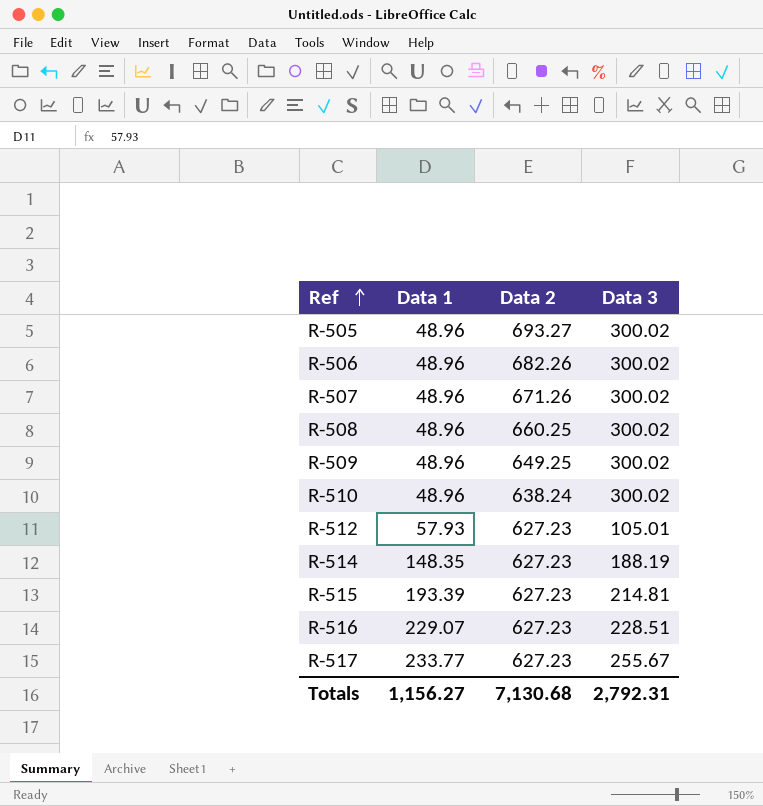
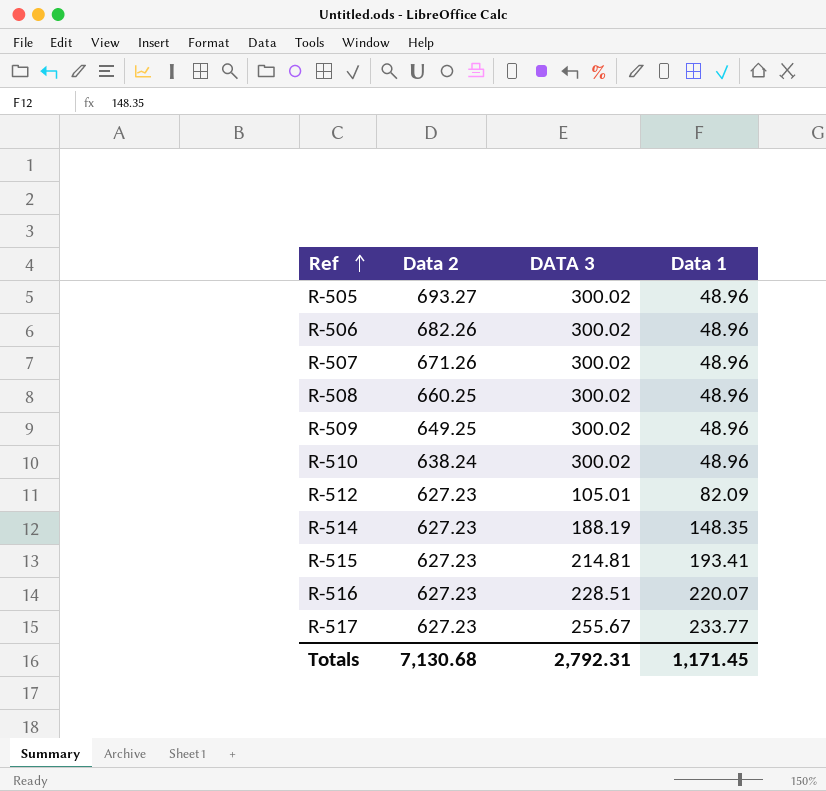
column name: Data 3 -> DATA 3
column Data 1 | position: 2 -> 4
R-512 | Data 1: 57.93 -> 82.09
R-515 | Data 1: 193.39 -> 193.41
R-516 | Data 1: 229.07 -> 220.07
Totals | Data 1: 1,156.27 -> 1,171.45

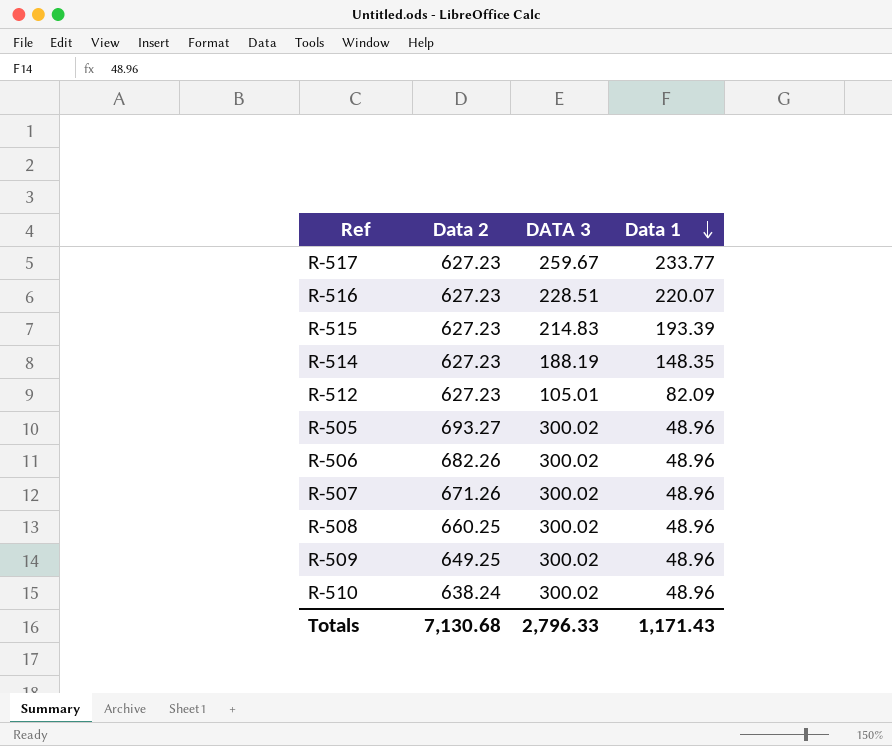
row order: Ref ascending -> Data 1 descending
R-517 | DATA 3: 255.67 -> 259.67
R-515 | DATA 3: 214.81 -> 214.83
R-515 | Data 1: 193.41 -> 193.39
Totals | DATA 3: 2,792.31 -> 2,796.33
Totals | Data 1: 1,171.45 -> 1,171.43

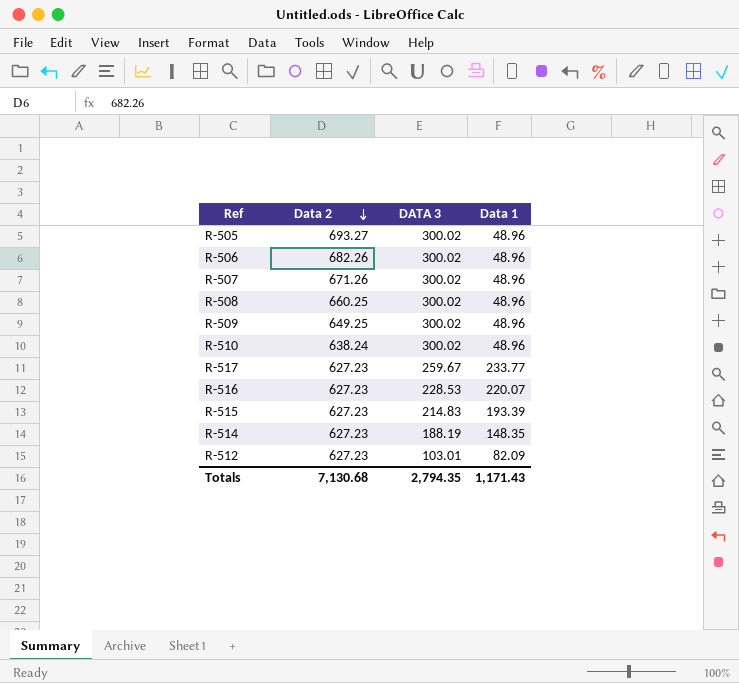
row order: Data 1 descending -> Data 2 descending
R-516 | DATA 3: 228.51 -> 228.53
R-512 | DATA 3: 105.01 -> 103.01
Totals | DATA 3: 2,796.33 -> 2,794.35

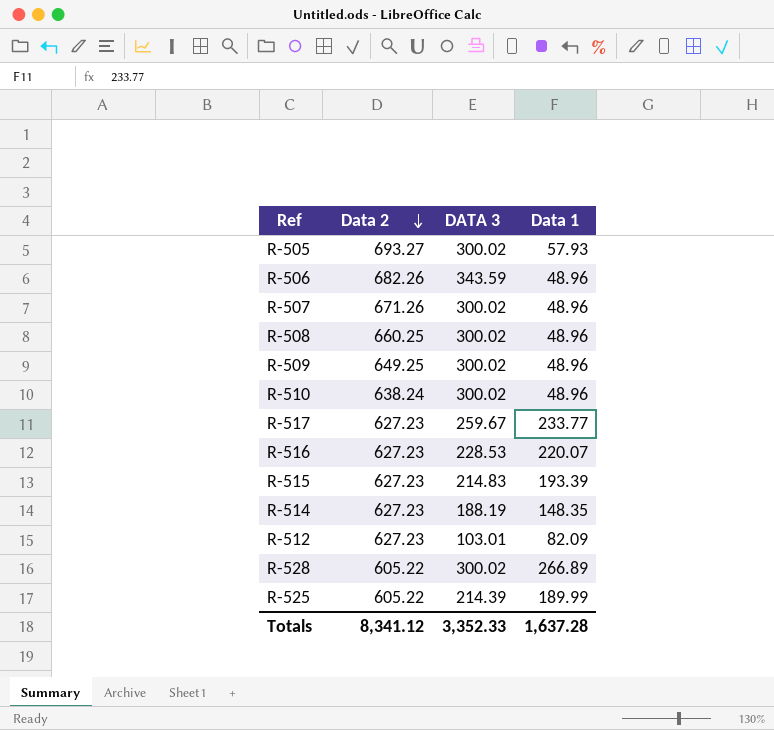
R-505 | Data 1: 48.96 -> 57.93
R-506 | DATA 3: 300.02 -> 343.59
row R-528: none -> 605.22 | 300.02 | 266.89
row R-525: none -> 605.22 | 214.39 | 189.99
Totals | Data 2: 7,130.68 -> 8,341.12
Totals | DATA 3: 2,794.35 -> 3,352.33
Totals | Data 1: 1,171.43 -> 1,637.28

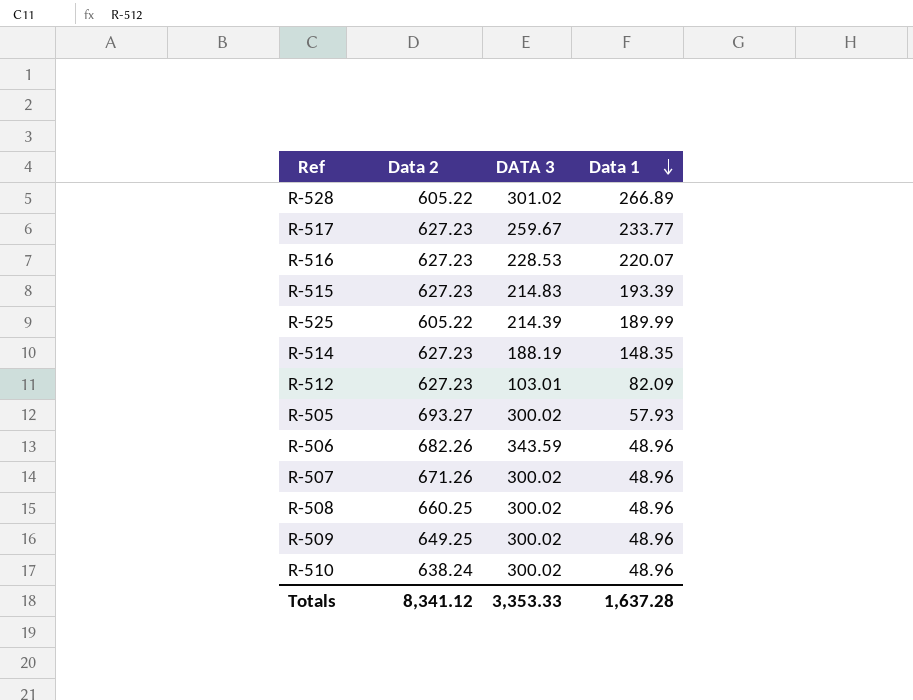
row order: Data 2 descending -> Data 1 descending
R-528 | DATA 3: 300.02 -> 301.02
Totals | DATA 3: 3,352.33 -> 3,353.33

